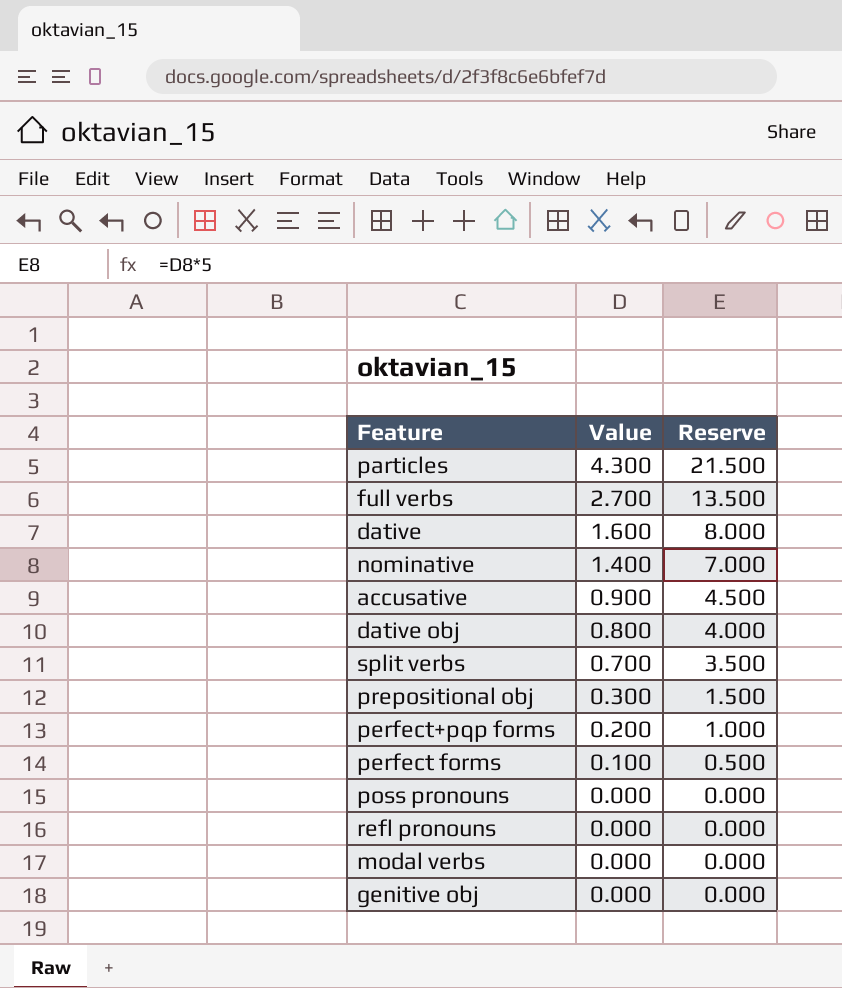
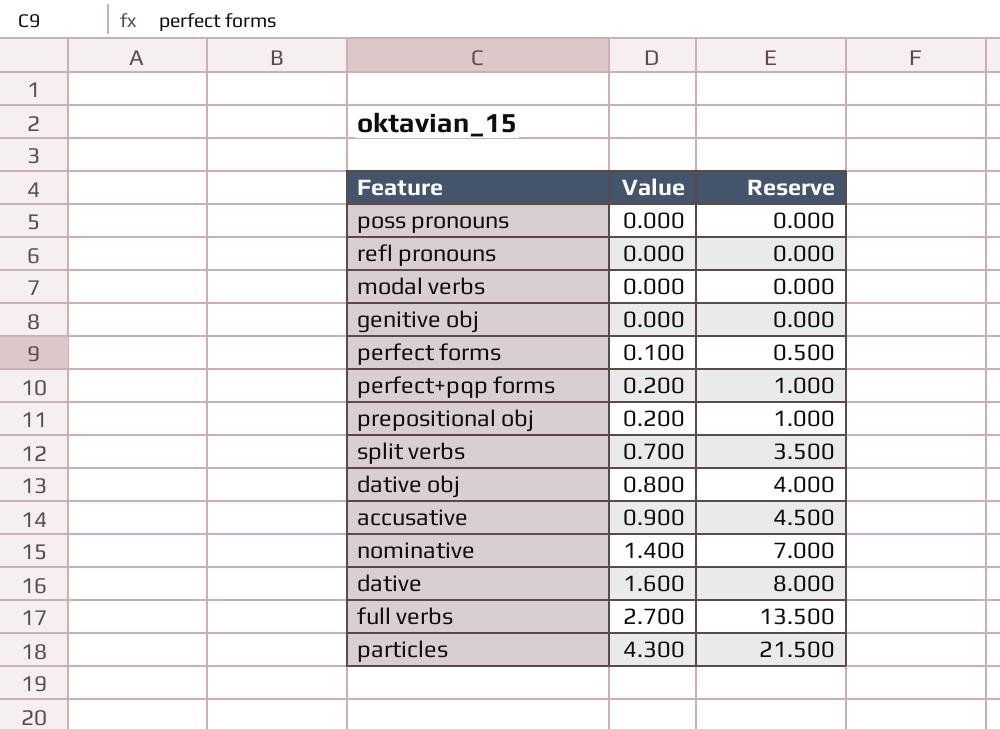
row order: Value descending -> Value ascending
prepositional obj | Value: 0.300 -> 0.200
prepositional obj | Reserve: 1.500 -> 1.000

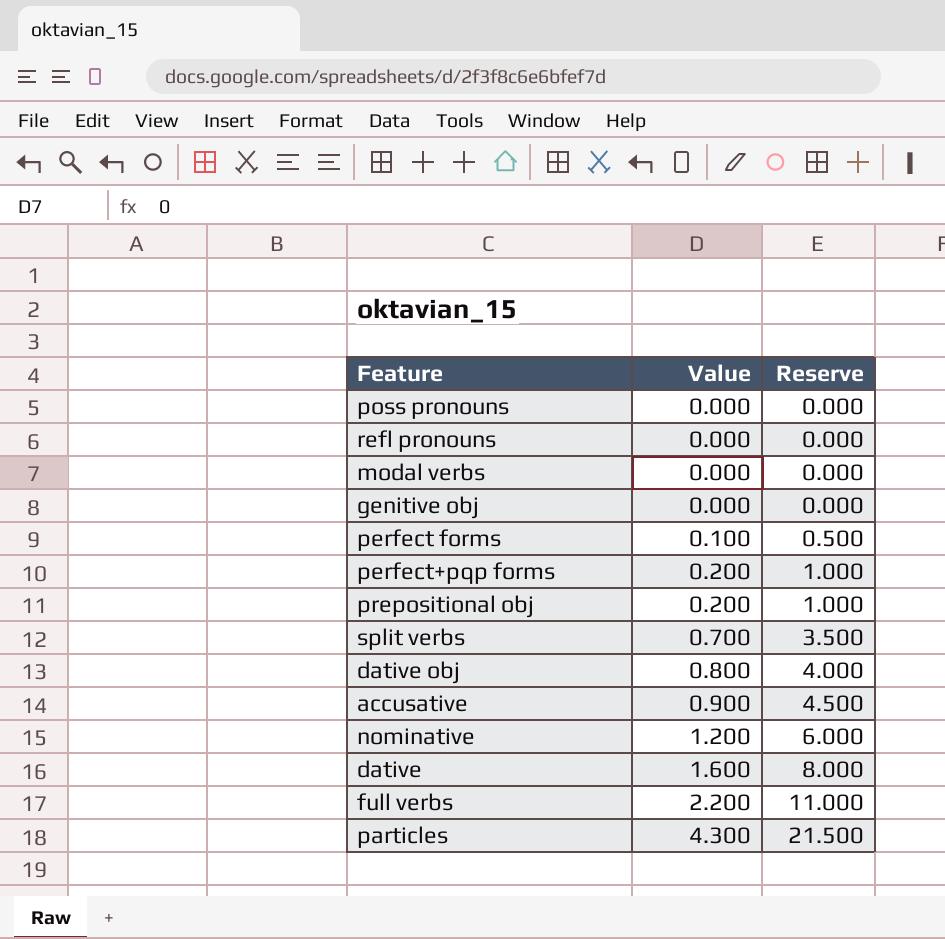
nominative | Value: 1.400 -> 1.200
nominative | Reserve: 7.000 -> 6.000
full verbs | Value: 2.700 -> 2.200
full verbs | Reserve: 13.500 -> 11.000

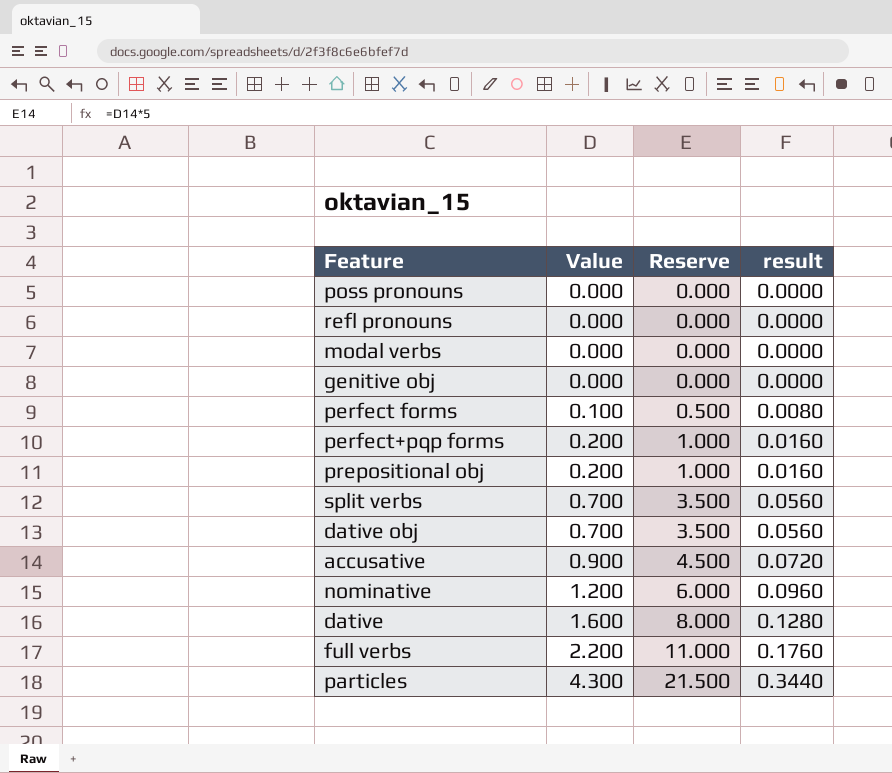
column result | formula: none -> [Value] * 0.08
dative obj | Value: 0.800 -> 0.700
dative obj | Reserve: 4.000 -> 3.500

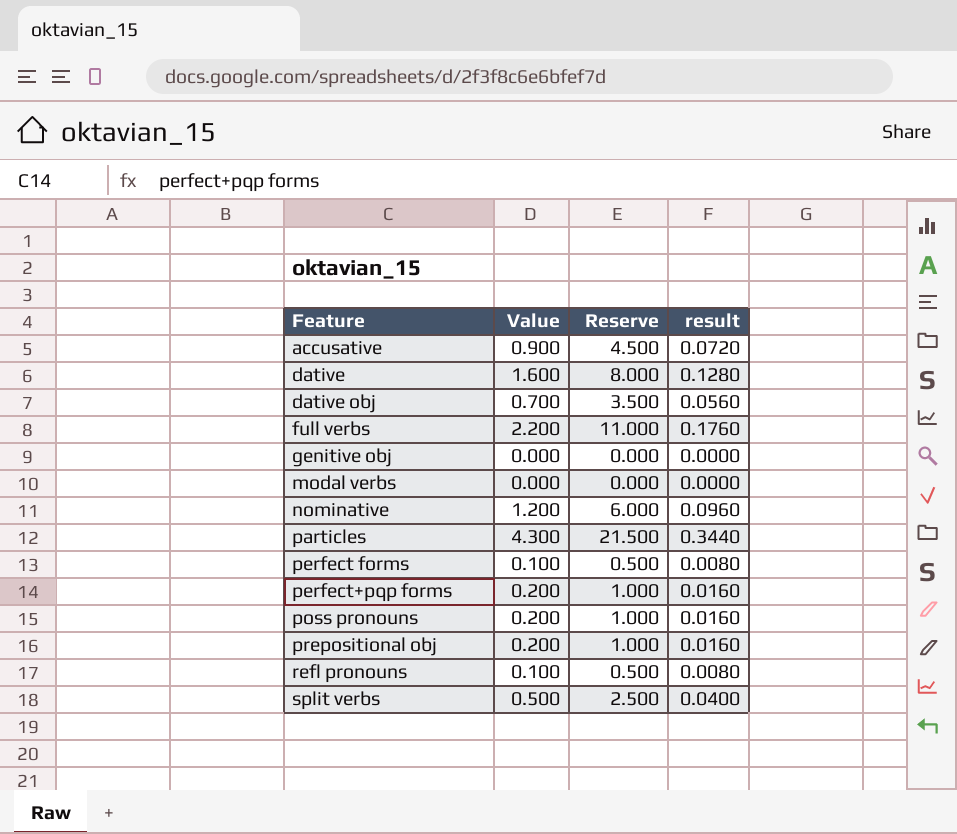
row order: Value ascending -> Feature ascending
poss pronouns | Value: 0.000 -> 0.200
poss pronouns | Reserve: 0.000 -> 1.000
poss pronouns | result: 0.0000 -> 0.0160
refl pronouns | Value: 0.000 -> 0.100
refl pronouns | Reserve: 0.000 -> 0.500
refl pronouns | result: 0.0000 -> 0.0080
split verbs | Value: 0.700 -> 0.500
split verbs | Reserve: 3.500 -> 2.500
split verbs | result: 0.0560 -> 0.0400

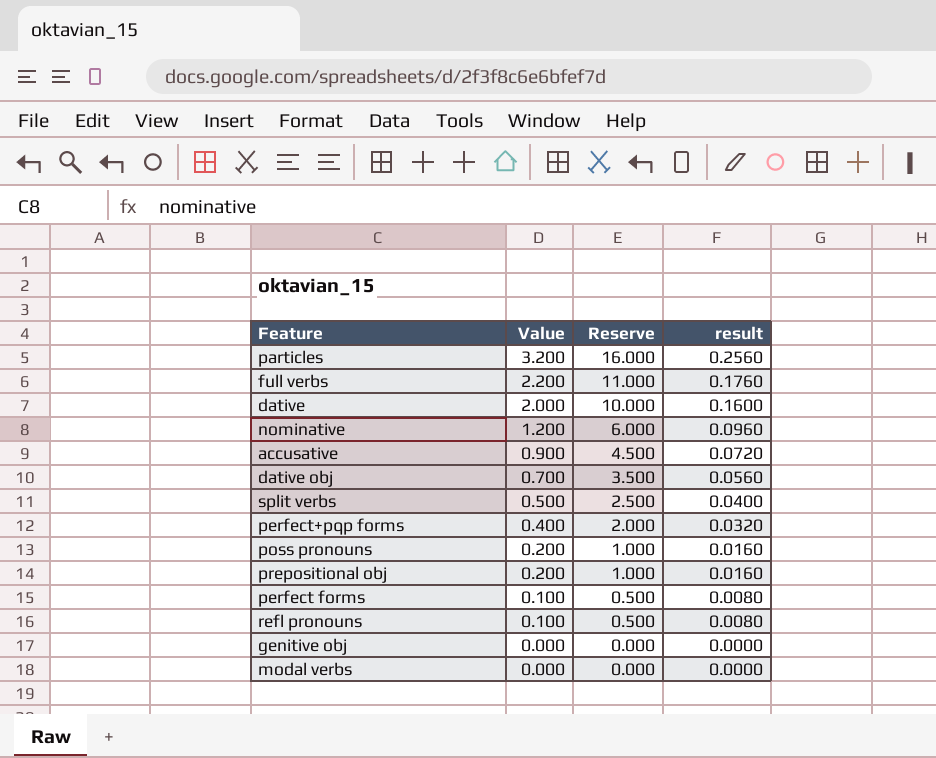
row order: Feature ascending -> Value descending
particles | Value: 4.300 -> 3.200
particles | Reserve: 21.500 -> 16.000
particles | result: 0.3440 -> 0.2560
dative | Value: 1.600 -> 2.000
dative | Reserve: 8.000 -> 10.000
dative | result: 0.1280 -> 0.1600
perfect+pqp forms | Value: 0.200 -> 0.400
perfect+pqp forms | Reserve: 1.000 -> 2.000
perfect+pqp forms | result: 0.0160 -> 0.0320

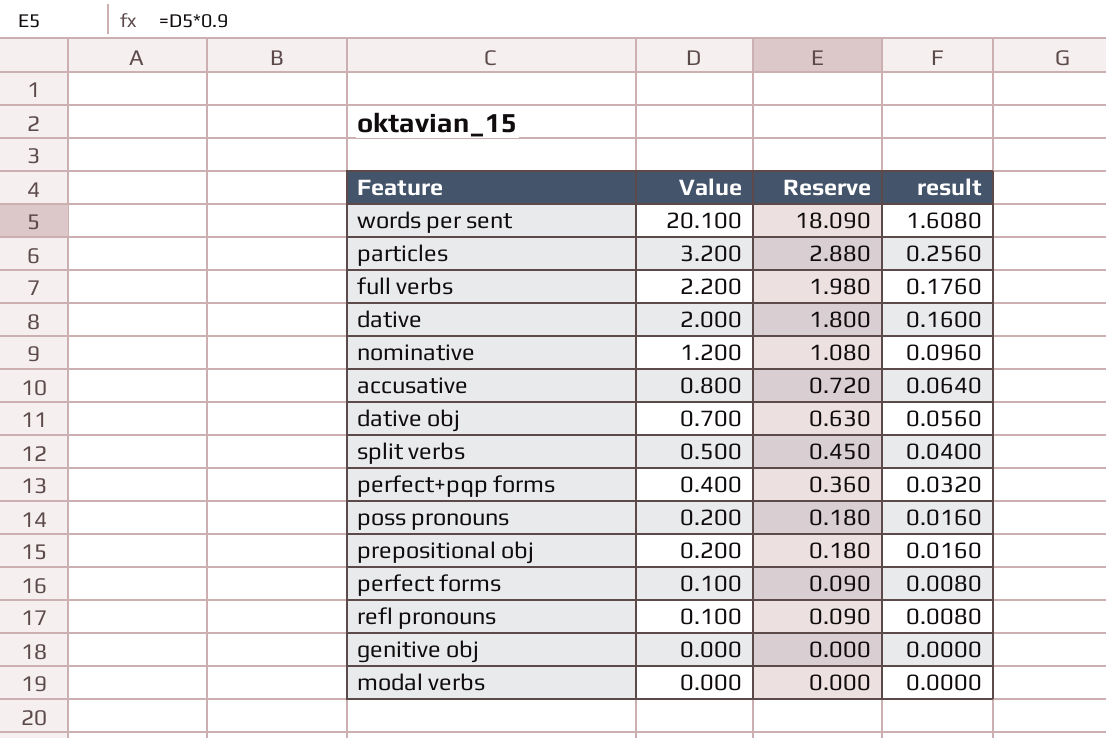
column Reserve | formula: [Value] * 5 -> [Value] * 0.9
row words per sent: none -> 20.100 | 18.090 | 1.6080
accusative | Value: 0.900 -> 0.800
accusative | result: 0.0720 -> 0.0640

